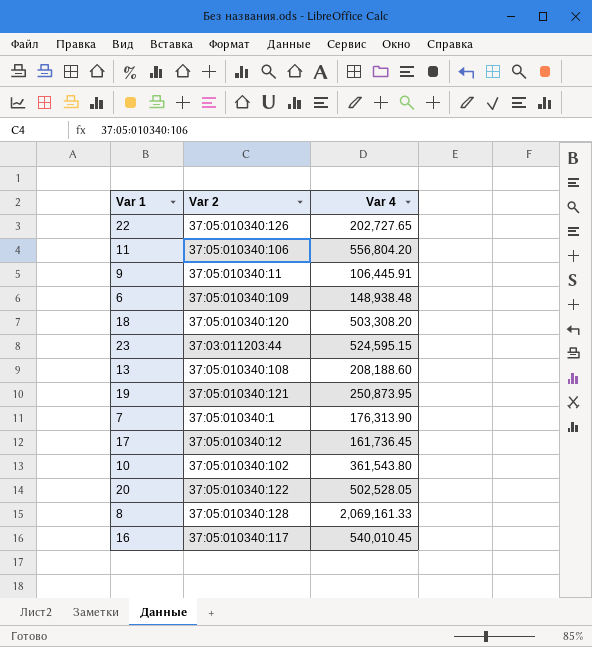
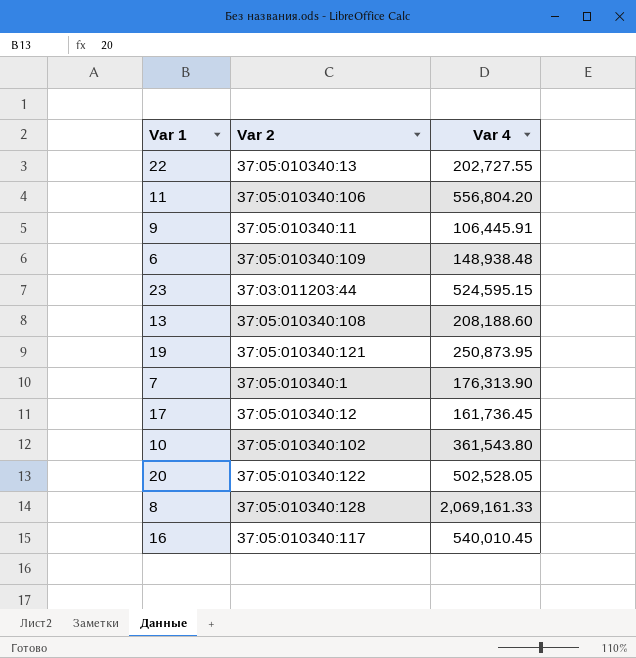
row 18: 37:05:010340:120 | 503,308.20 -> none
22 | Var 2: 37:05:010340:126 -> 37:05:010340:13
22 | Var 4: 202,727.65 -> 202,727.55

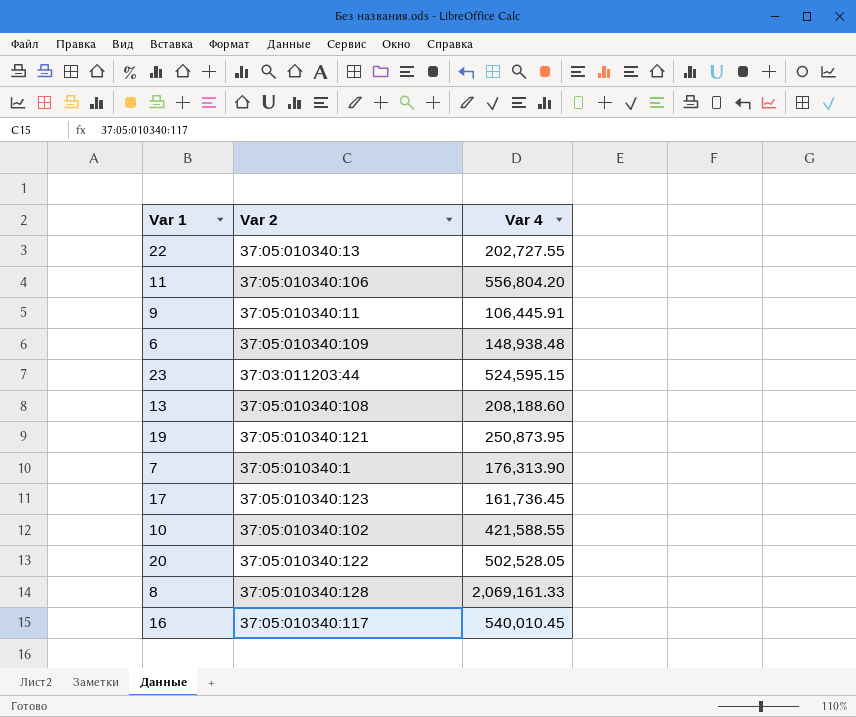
17 | Var 2: 37:05:010340:12 -> 37:05:010340:123
10 | Var 4: 361,543.80 -> 421,588.55

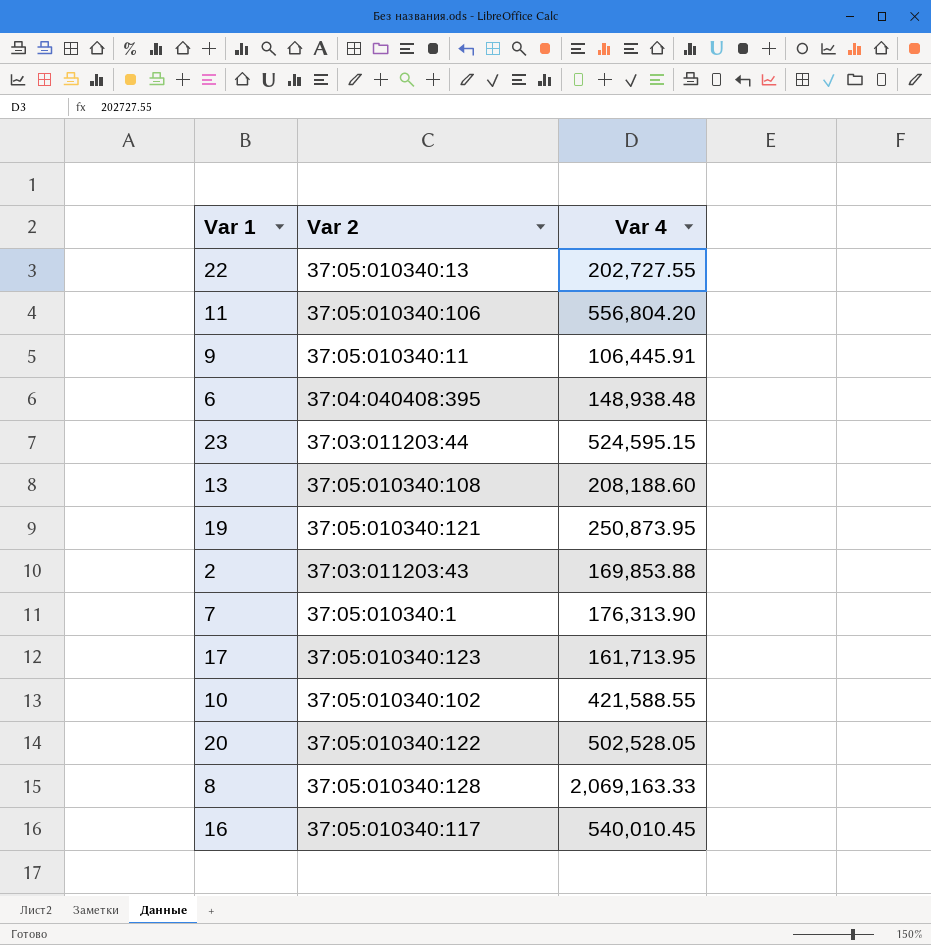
6 | Var 2: 37:05:010340:109 -> 37:04:040408:395
row 2: none -> 37:03:011203:43 | 169,853.88
17 | Var 4: 161,736.45 -> 161,713.95
8 | Var 4: 2,069,161.33 -> 2,069,163.33

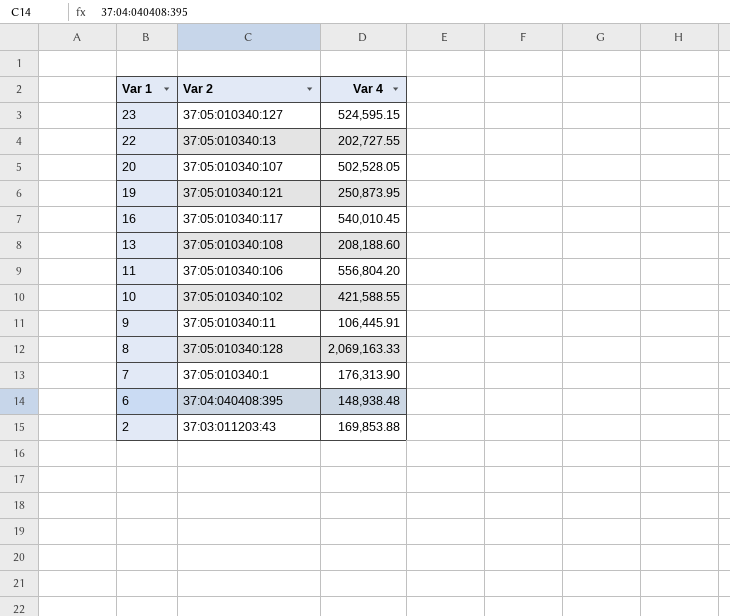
row order: none -> Var 1 descending
row 17: 37:05:010340:123 | 161,713.95 -> none
23 | Var 2: 37:03:011203:44 -> 37:05:010340:127
20 | Var 2: 37:05:010340:122 -> 37:05:010340:107

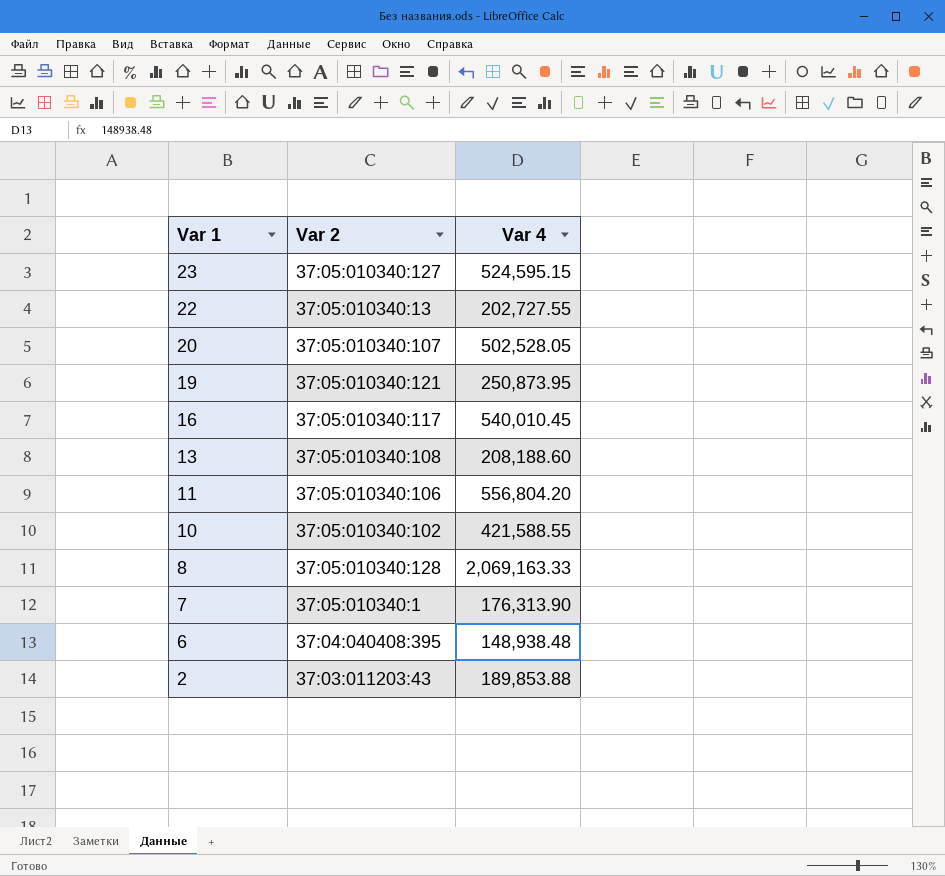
row 9: 37:05:010340:11 | 106,445.91 -> none
2 | Var 4: 169,853.88 -> 189,853.88

